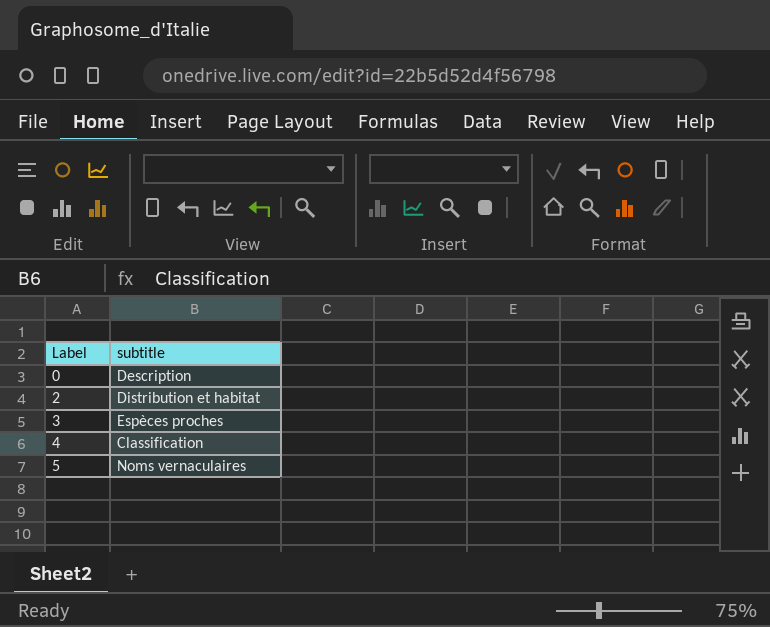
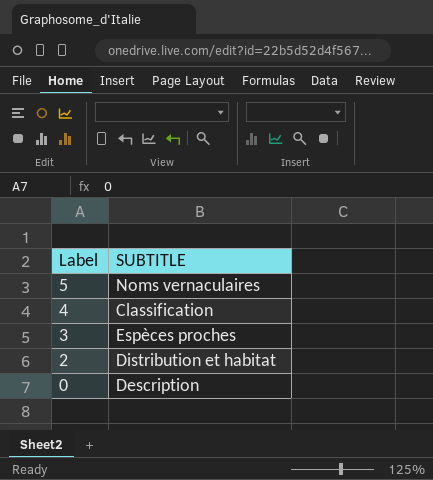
row order: Label ascending -> Label descending
column name: subtitle -> SUBTITLE

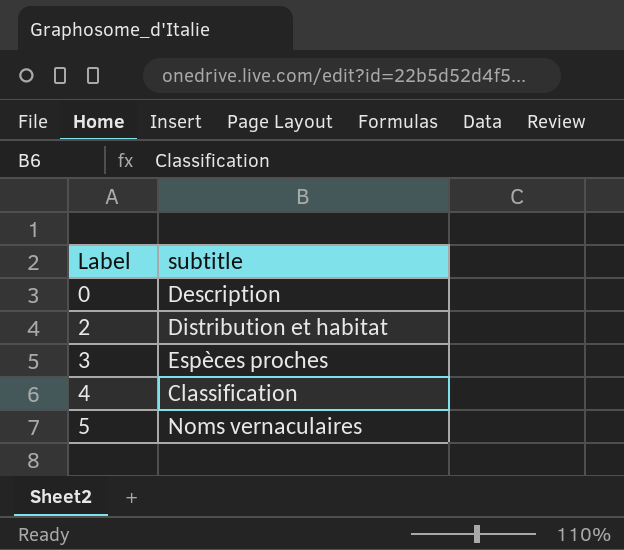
row order: Label descending -> Label ascending
column name: SUBTITLE -> subtitle

